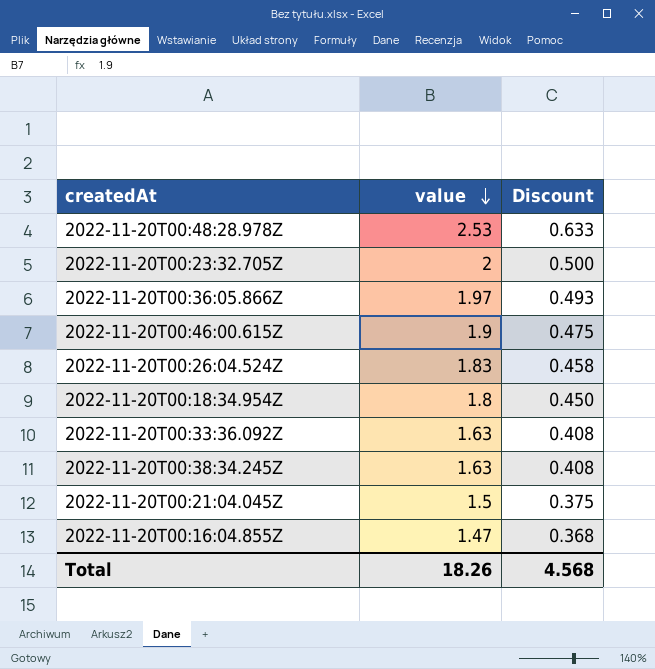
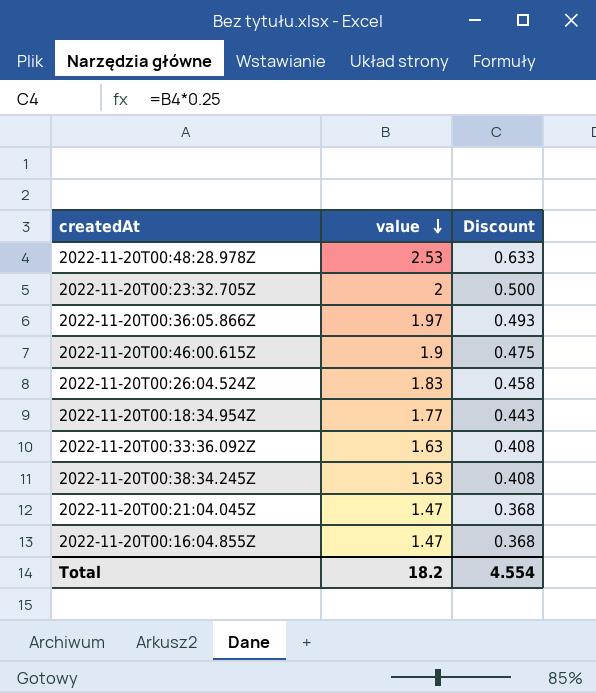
2022-11-20T00:18:34.954Z | value: 1.8 -> 1.77
2022-11-20T00:18:34.954Z | Discount: 0.450 -> 0.443
2022-11-20T00:21:04.045Z | value: 1.5 -> 1.47
2022-11-20T00:21:04.045Z | Discount: 0.375 -> 0.368
Total | value: 18.26 -> 18.2
Total | Discount: 4.568 -> 4.554

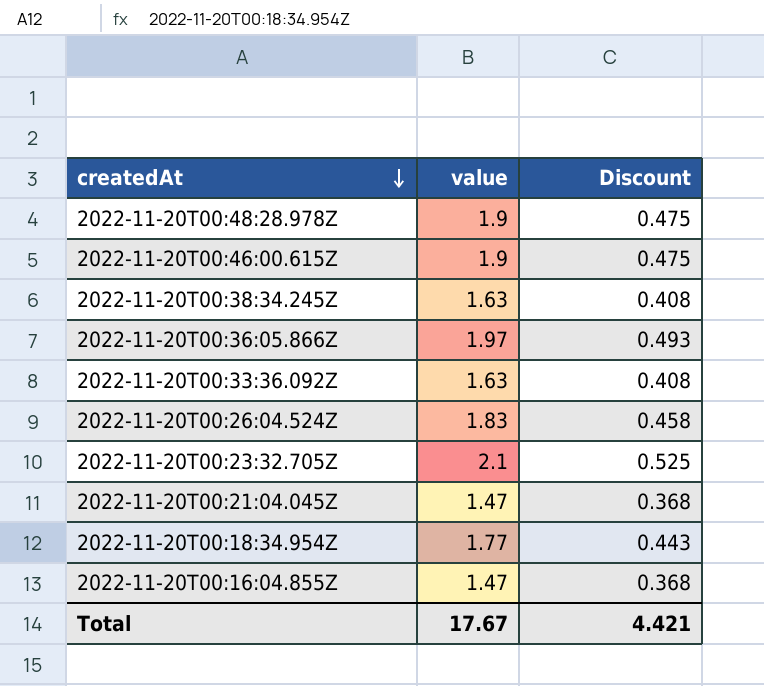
row order: value descending -> createdAt descending
2022-11-20T00:48:28.978Z | value: 2.53 -> 1.9
2022-11-20T00:48:28.978Z | Discount: 0.633 -> 0.475
2022-11-20T00:23:32.705Z | value: 2 -> 2.1
2022-11-20T00:23:32.705Z | Discount: 0.500 -> 0.525
Total | value: 18.2 -> 17.67
Total | Discount: 4.554 -> 4.421

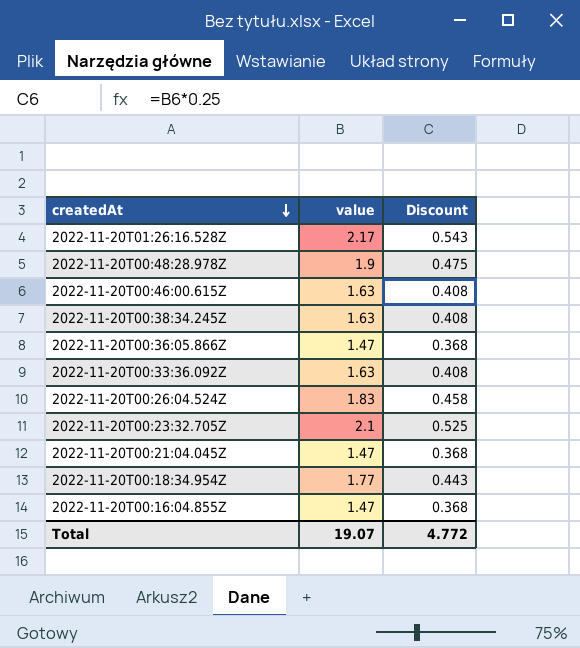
row 2022-11-20T01:26:16.528Z: none -> 2.17 | 0.543
2022-11-20T00:46:00.615Z | value: 1.9 -> 1.63
2022-11-20T00:46:00.615Z | Discount: 0.475 -> 0.408
2022-11-20T00:36:05.866Z | value: 1.97 -> 1.47
2022-11-20T00:36:05.866Z | Discount: 0.493 -> 0.368
Total | value: 17.67 -> 19.07
Total | Discount: 4.421 -> 4.772

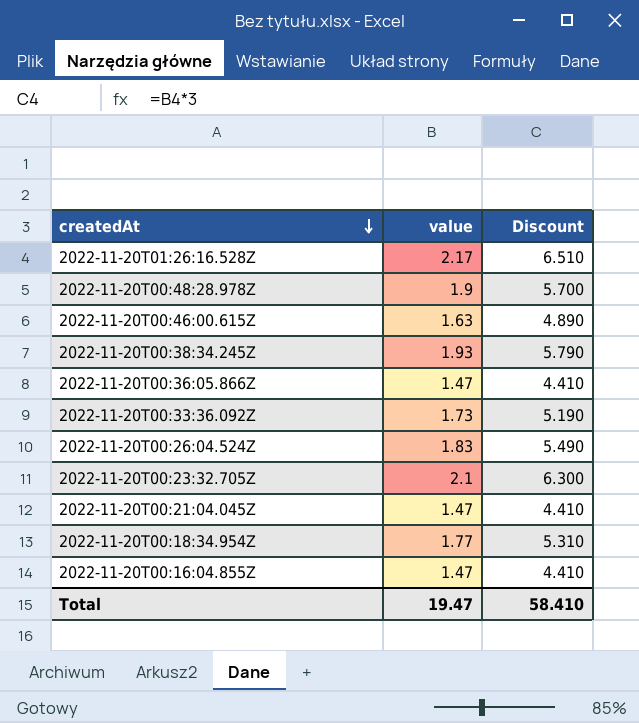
column Discount | formula: [value] * 0.25 -> [value] * 3
2022-11-20T00:38:34.245Z | value: 1.63 -> 1.93
2022-11-20T00:33:36.092Z | value: 1.63 -> 1.73
Total | value: 19.07 -> 19.47
Total | Discount: 4.772 -> 58.410

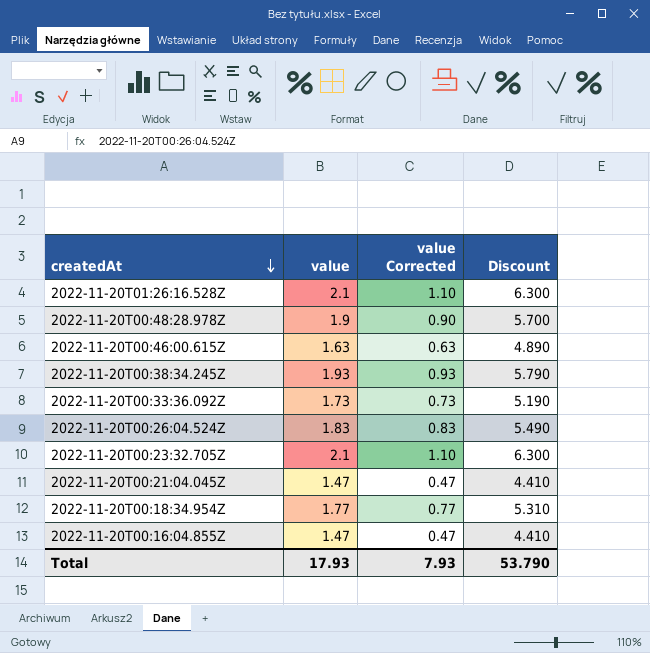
column value Corrected | formula: none -> [value] - 1
row 2022-11-20T00:36:05.866Z: 1.47 | 4.410 -> none
2022-11-20T01:26:16.528Z | value: 2.17 -> 2.1
2022-11-20T01:26:16.528Z | Discount: 6.510 -> 6.300
Total | value: 19.47 -> 17.93
Total | Discount: 58.410 -> 53.790

